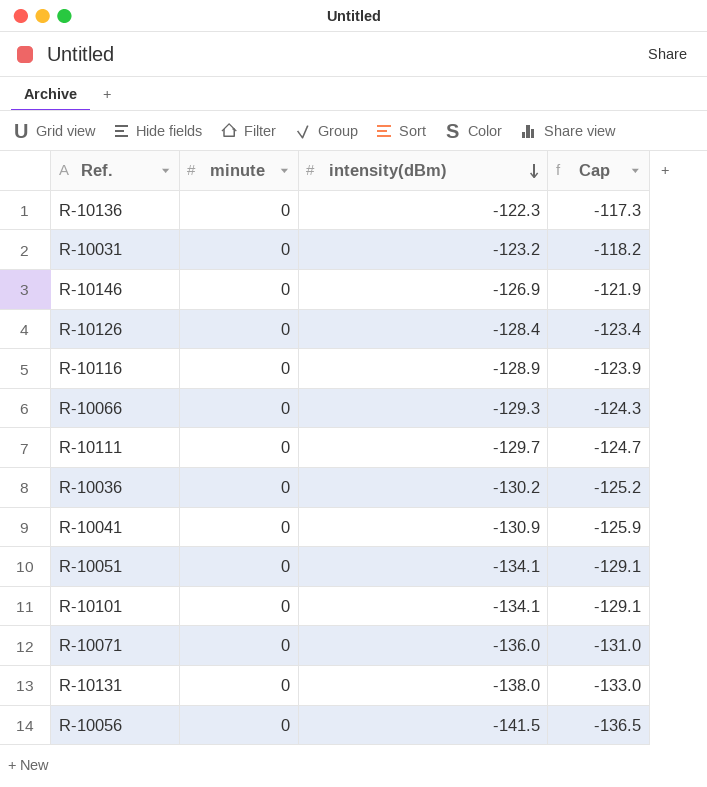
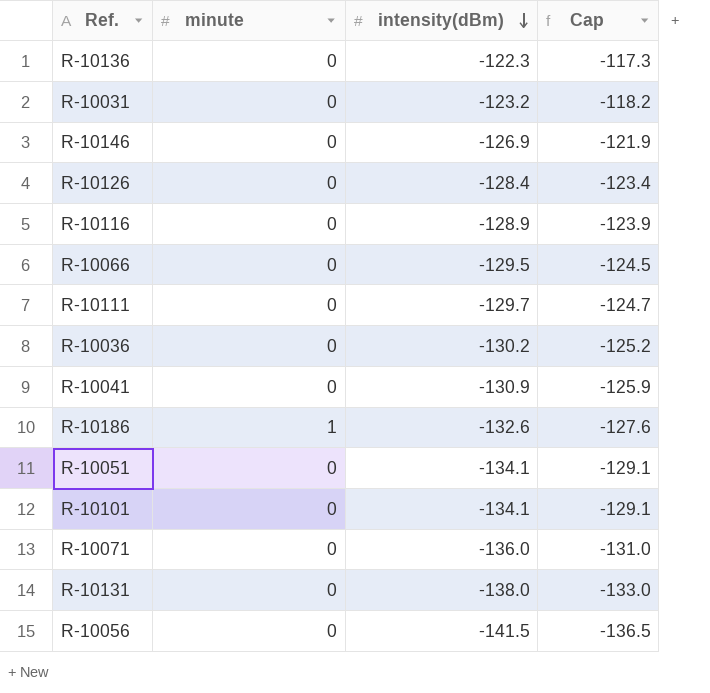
R-10066 | intensity(dBm): -129.3 -> -129.5
R-10066 | Cap: -124.3 -> -124.5
row R-10186: none -> 1 | -132.6 | -127.6

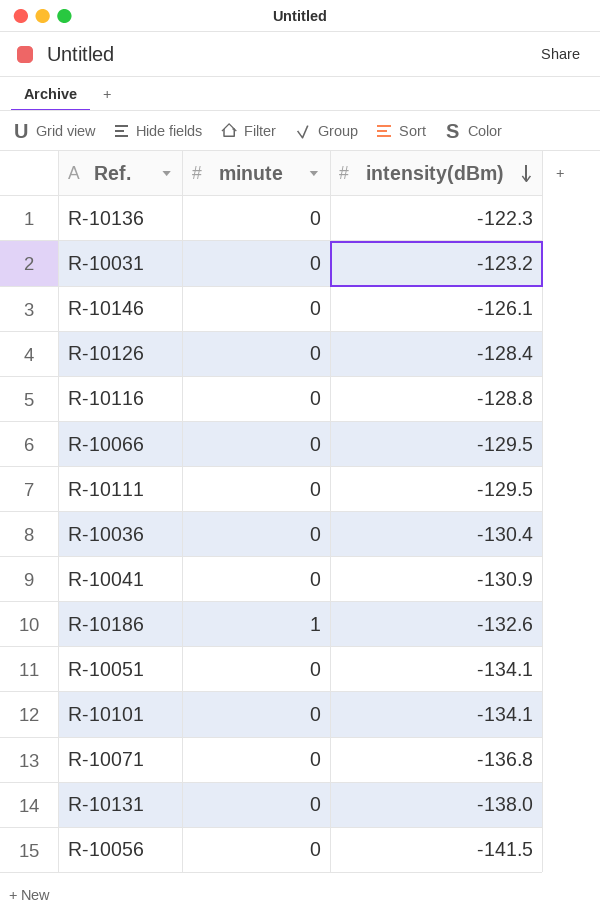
column Cap | formula: [intensity(dBm)] + 5 -> none
R-10146 | intensity(dBm): -126.9 -> -126.1
R-10116 | intensity(dBm): -128.9 -> -128.8
R-10111 | intensity(dBm): -129.7 -> -129.5
R-10036 | intensity(dBm): -130.2 -> -130.4
R-10071 | intensity(dBm): -136.0 -> -136.8

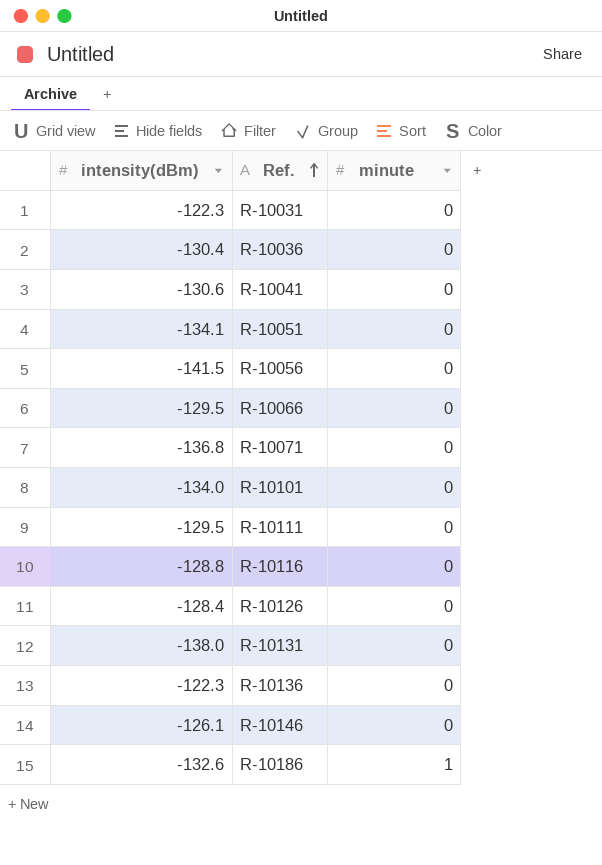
row order: intensity(dBm) descending -> Ref. ascending
column intensity(dBm) | position: 3 -> 1
R-10031 | intensity(dBm): -123.2 -> -122.3
R-10041 | intensity(dBm): -130.9 -> -130.6
R-10101 | intensity(dBm): -134.1 -> -134.0

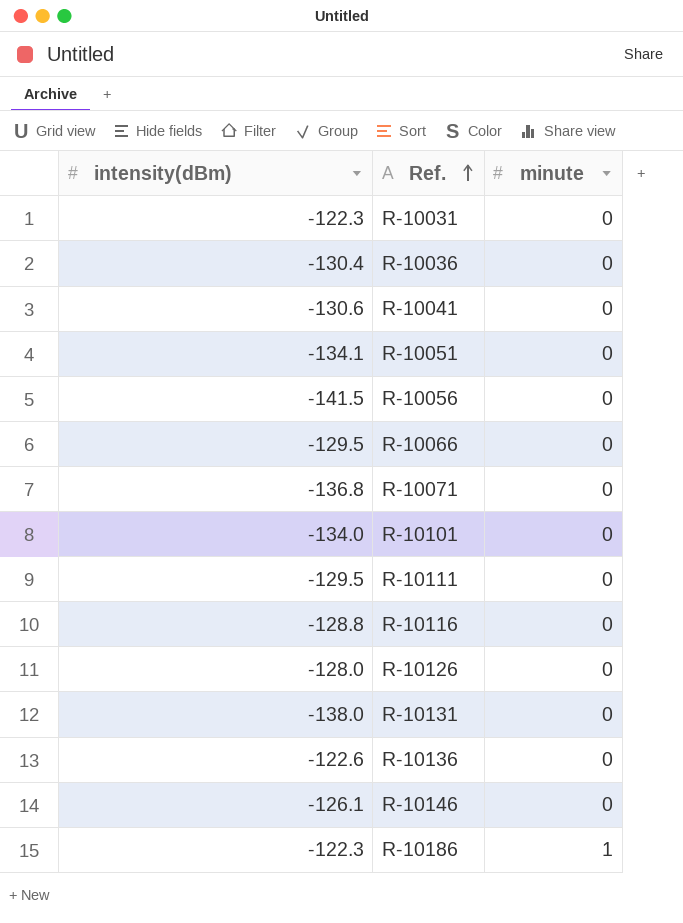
R-10126 | intensity(dBm): -128.4 -> -128.0
R-10136 | intensity(dBm): -122.3 -> -122.6
R-10186 | intensity(dBm): -132.6 -> -122.3

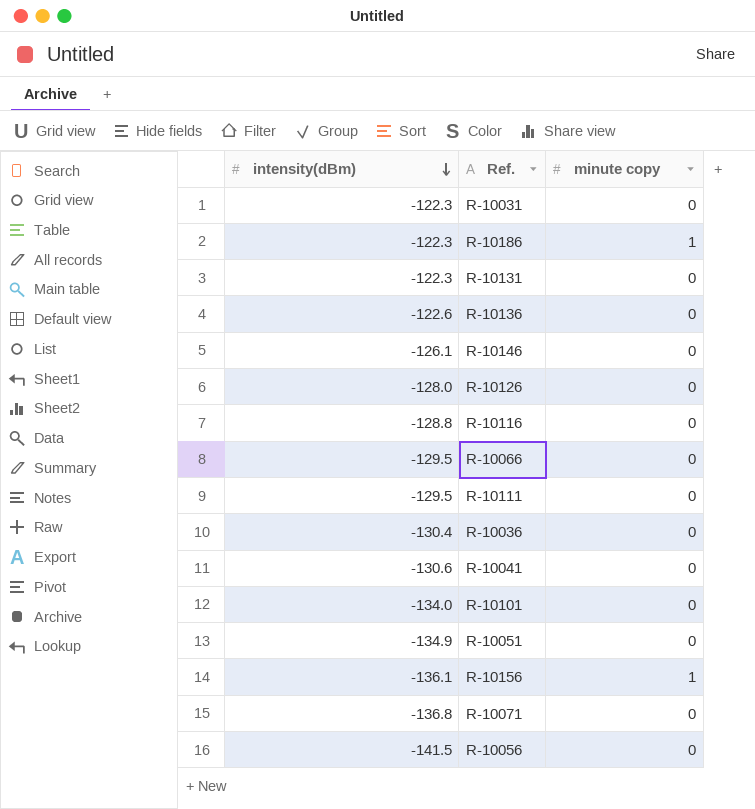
row order: Ref. ascending -> intensity(dBm) descending
column name: minute -> minute copy
R-10131 | intensity(dBm): -138.0 -> -122.3
R-10051 | intensity(dBm): -134.1 -> -134.9
row R-10156: none -> -136.1 | 1

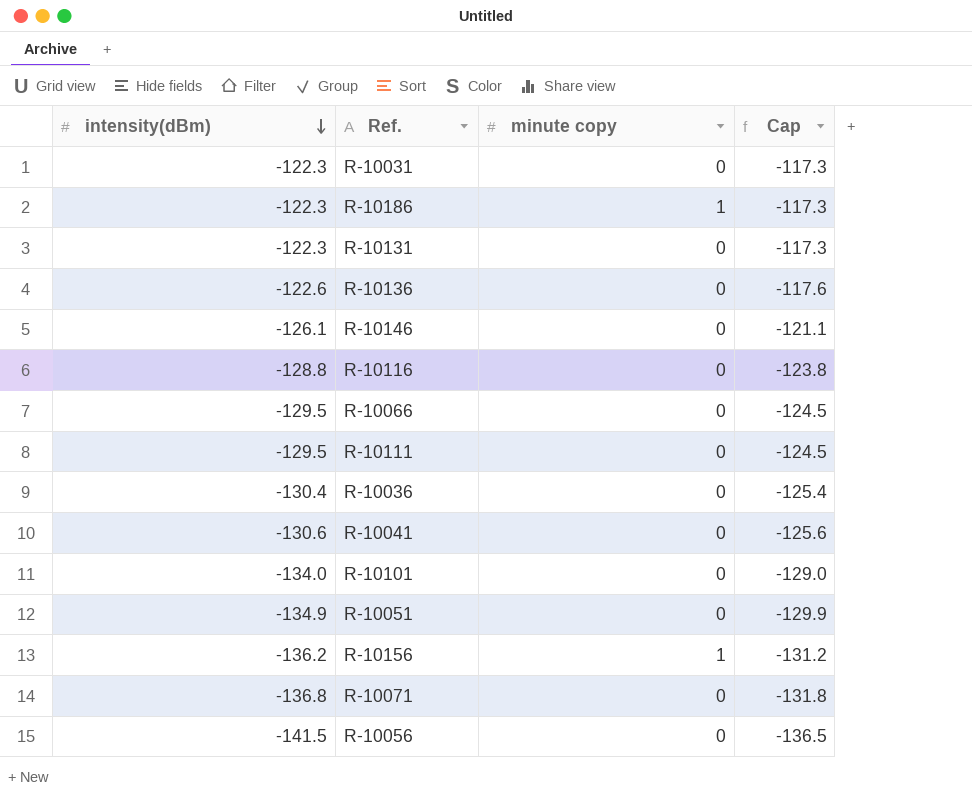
column Cap | formula: none -> [intensity(dBm)] + 5
row R-10126: -128.0 | 0 -> none
R-10156 | intensity(dBm): -136.1 -> -136.2

